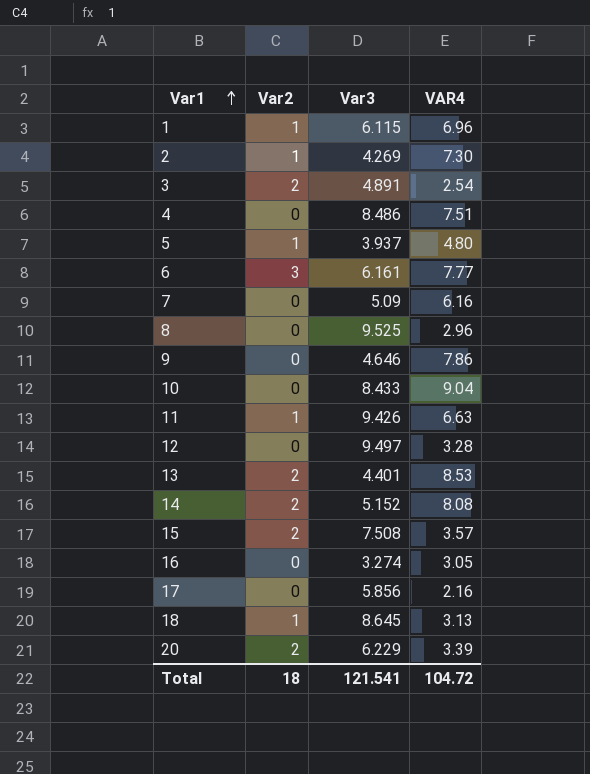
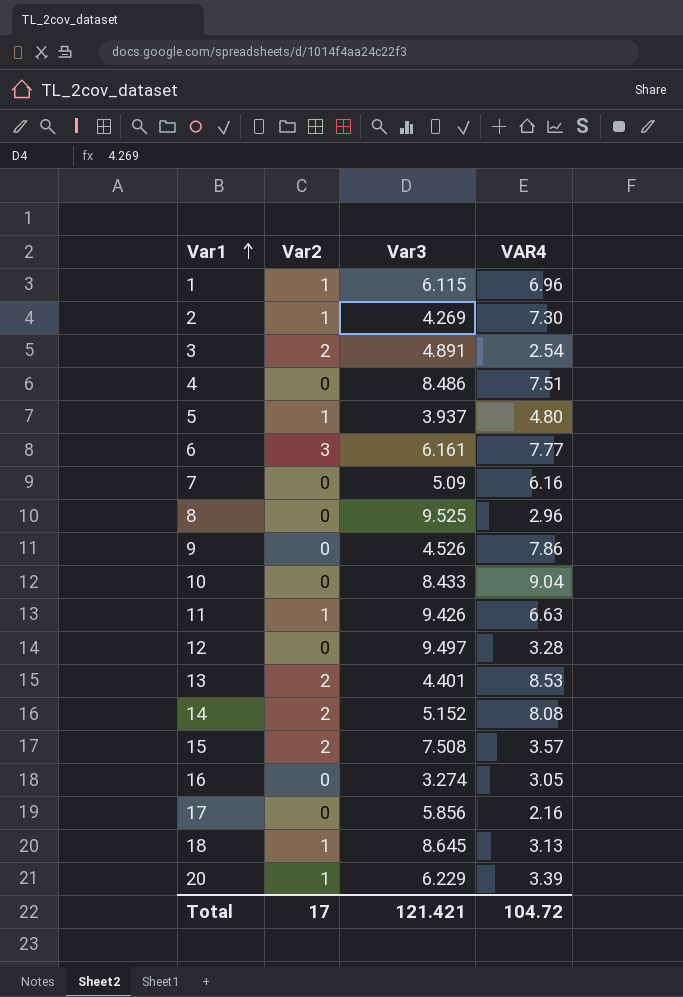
9 | Var3: 4.646 -> 4.526
20 | Var2: 2 -> 1
Total | Var2: 18 -> 17
Total | Var3: 121.541 -> 121.421

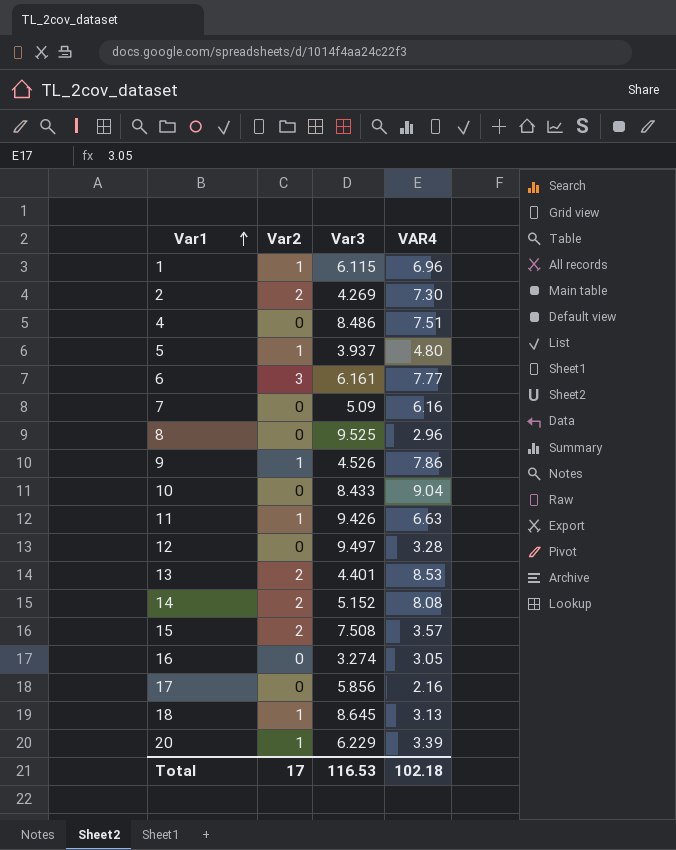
row 3: 2 | 4.891 | 2.54 -> none
2 | Var2: 1 -> 2
9 | Var2: 0 -> 1
Total | Var3: 121.421 -> 116.53
Total | VAR4: 104.72 -> 102.18

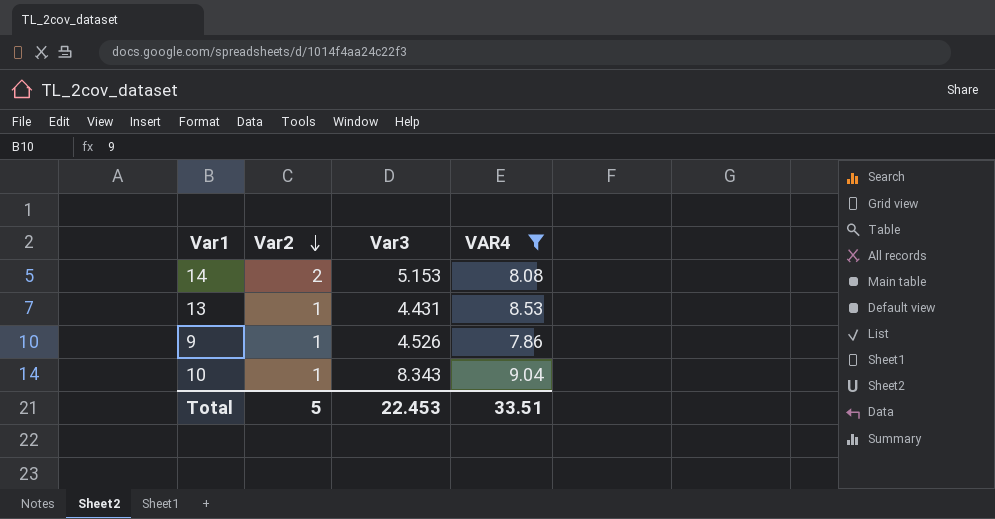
filter: none -> VAR4 >= 7.86
row order: Var1 ascending -> Var2 descending
14 | Var3: 5.152 -> 5.153
13 | Var2: 2 -> 1
13 | Var3: 4.401 -> 4.431
10 | Var2: 0 -> 1
10 | Var3: 8.433 -> 8.343
Total | Var2: 17 -> 5
Total | Var3: 116.53 -> 22.453
Total | VAR4: 102.18 -> 33.51

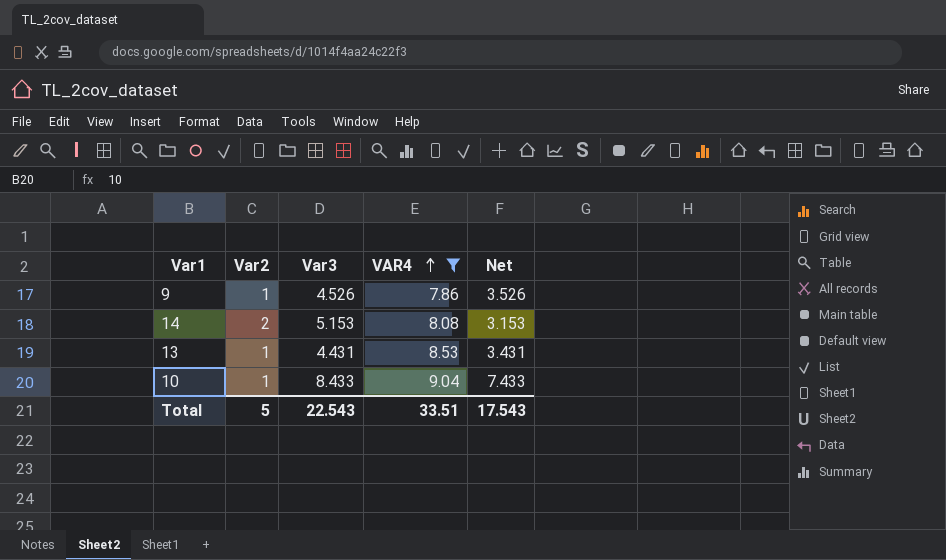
row order: Var2 descending -> VAR4 ascending
column Net | formula: none -> [Var3] - [Var2]
10 | Var3: 8.343 -> 8.433
Total | Var3: 22.453 -> 22.543

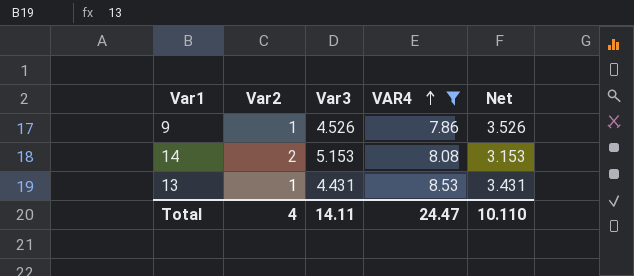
row 10: 1 | 8.433 | 9.04 | 7.433 -> none
Total | Var2: 5 -> 4
Total | Var3: 22.543 -> 14.11
Total | VAR4: 33.51 -> 24.47
Total | Net: 17.543 -> 10.110

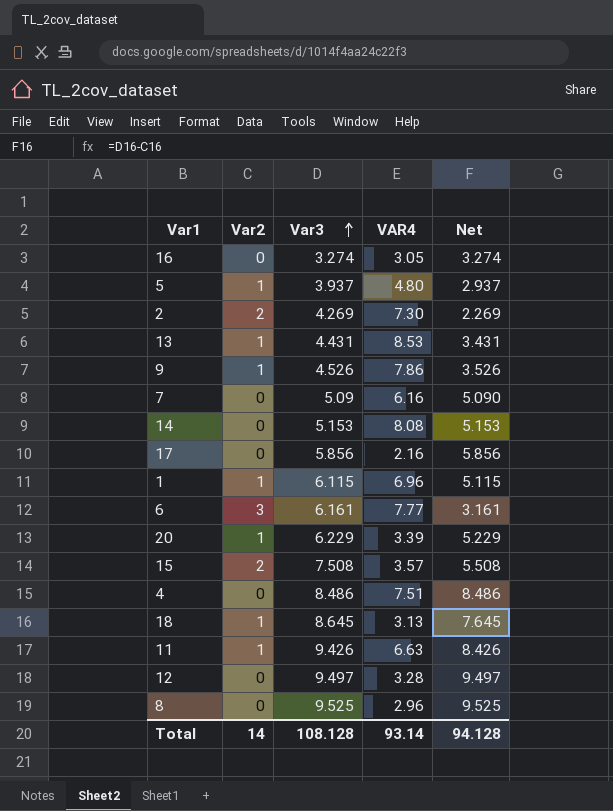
filter: VAR4 >= 7.86 -> none
row order: VAR4 ascending -> Var3 ascending
14 | Var2: 2 -> 0
14 | Net: 3.153 -> 5.153
Total | Var2: 4 -> 14
Total | Var3: 14.11 -> 108.128
Total | VAR4: 24.47 -> 93.14
Total | Net: 10.110 -> 94.128

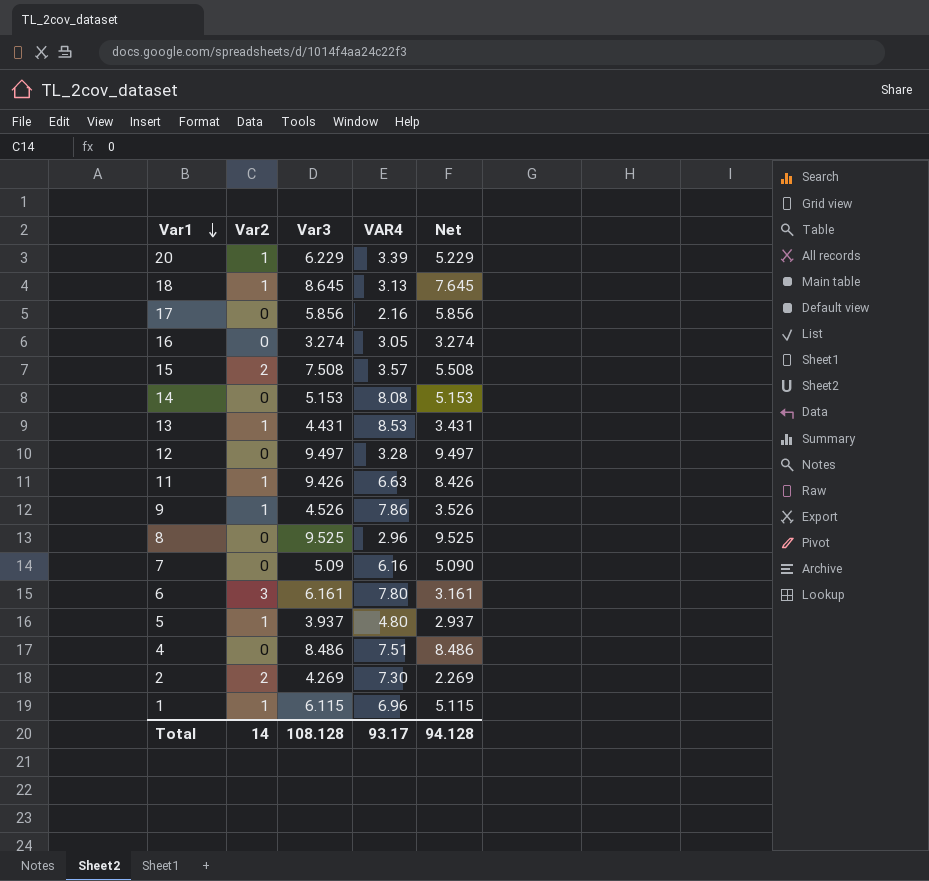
row order: Var3 ascending -> Var1 descending
6 | VAR4: 7.77 -> 7.80
Total | VAR4: 93.14 -> 93.17

